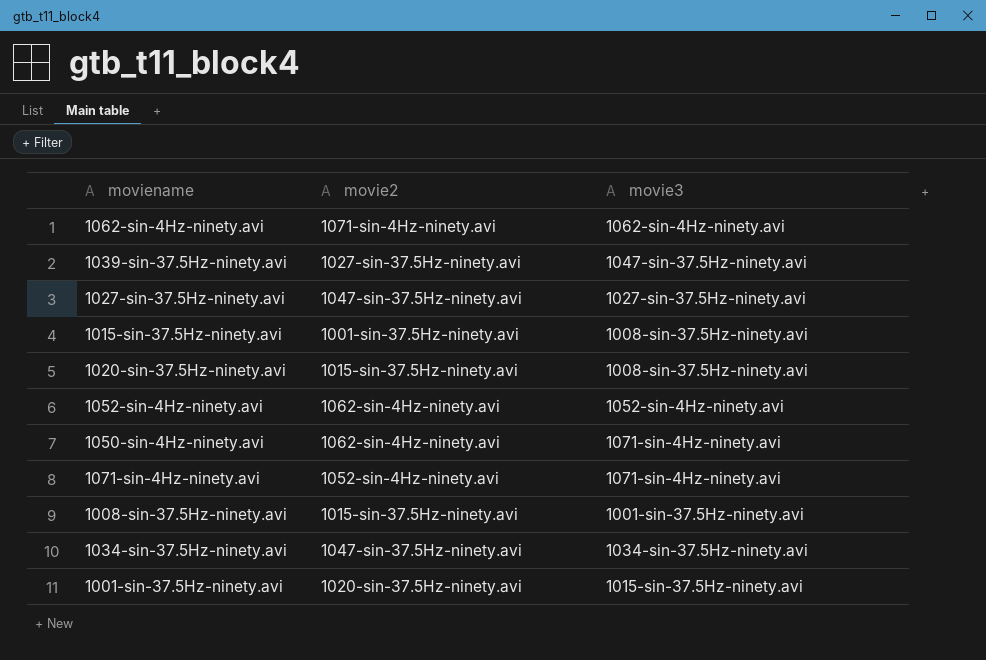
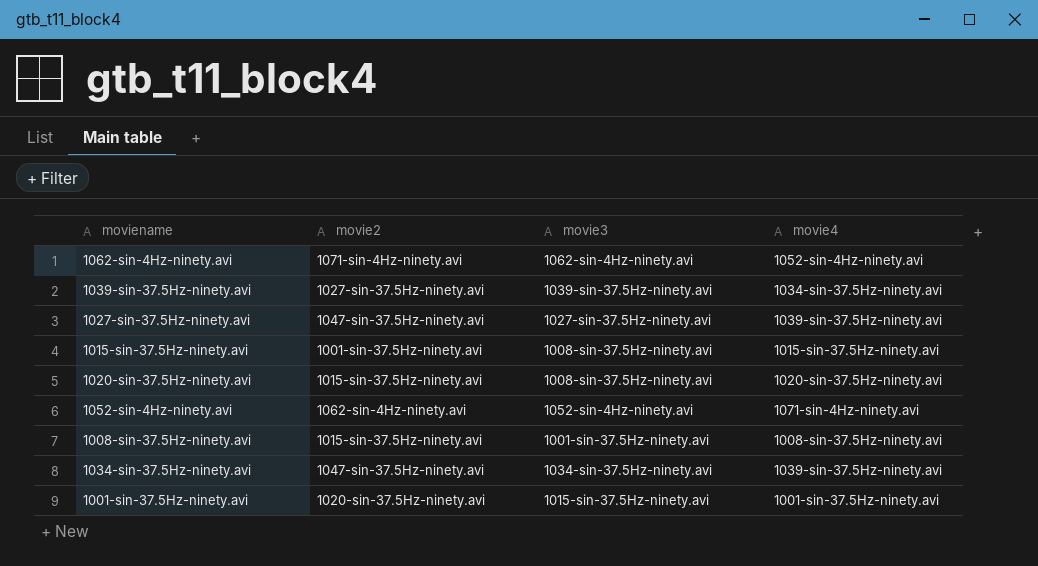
column movie4 | position: none -> 4
row 1050-sin-4Hz-ninety.avi: 1062-sin-4Hz-ninety.avi | 1071-sin-4Hz-ninety.avi -> none
row 1071-sin-4Hz-ninety.avi: 1052-sin-4Hz-ninety.avi | 1071-sin-4Hz-ninety.avi -> none
1039-sin-37.5Hz-ninety.avi | movie3: 1047-sin-37.5Hz-ninety.avi -> 1039-sin-37.5Hz-ninety.avi

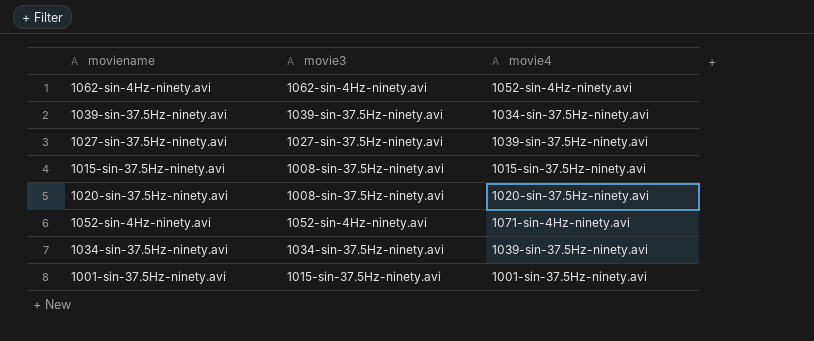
column movie2 | position: 2 -> none
row 1008-sin-37.5Hz-ninety.avi: 1015-sin-37.5Hz-ninety.avi | 1001-sin-37.5Hz-ninety.avi | 1008-sin-37.5Hz-ninety.avi -> none

